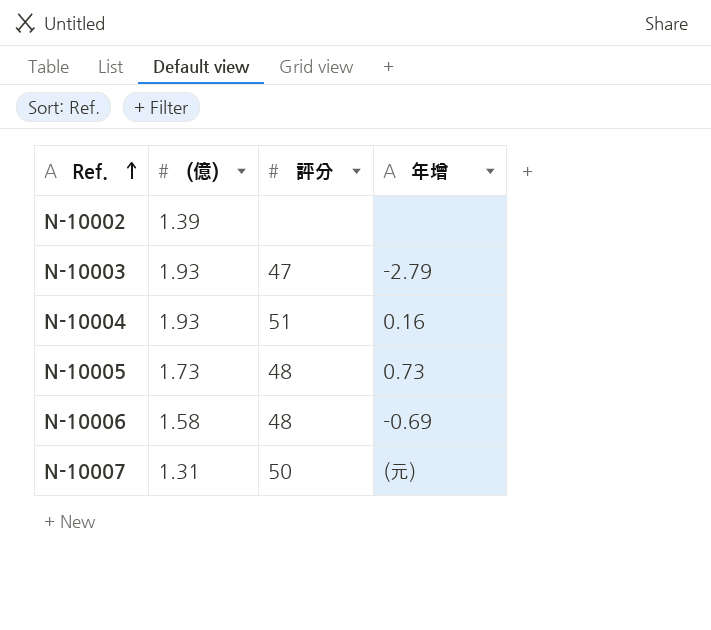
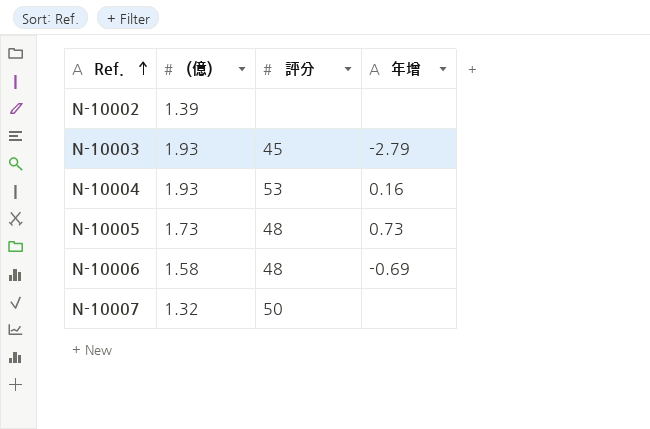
N-10003 | 評分: 47 -> 45
N-10004 | 評分: 51 -> 53
N-10007 | (億): 1.31 -> 1.32
N-10007 | 年增: (元) -> none

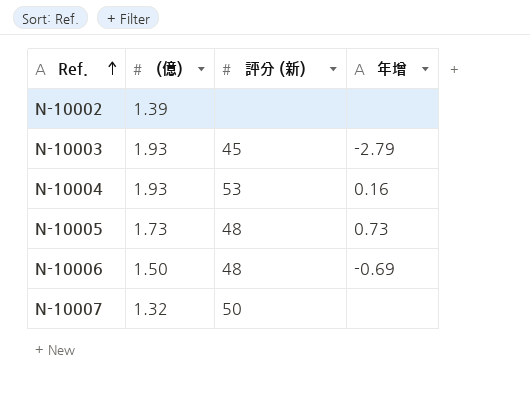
column name: 評分 -> 評分 (新)
N-10006 | (億): 1.58 -> 1.50

